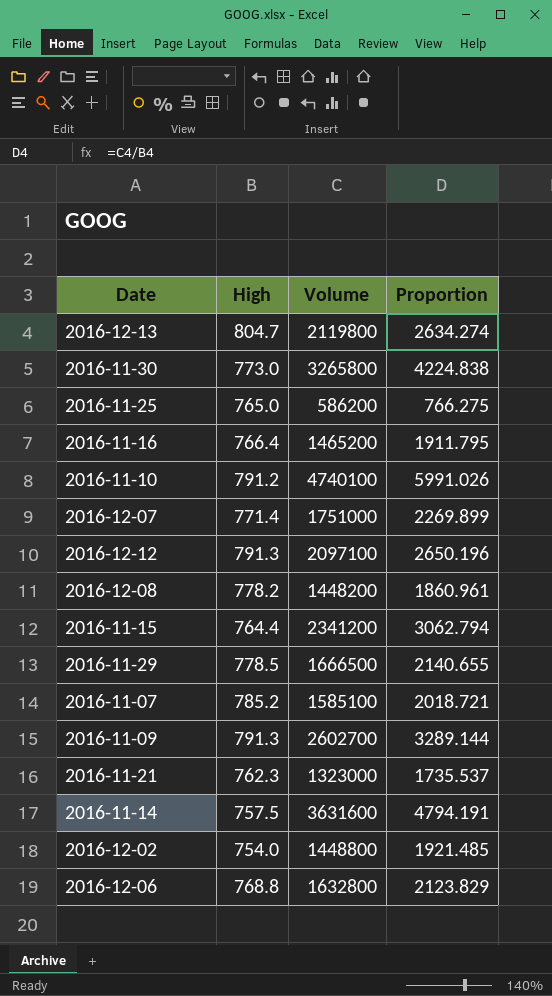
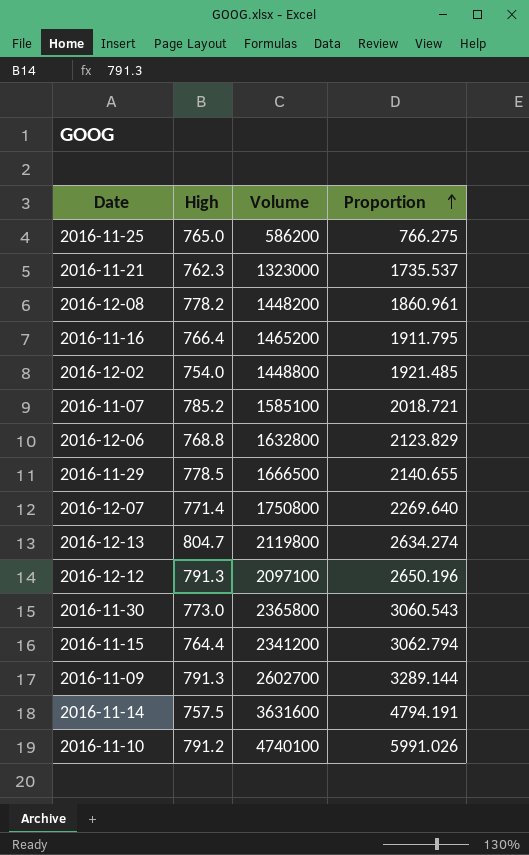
row order: none -> Proportion ascending
2016-12-07 | Volume: 1751000 -> 1750800
2016-12-07 | Proportion: 2269.899 -> 2269.640
2016-11-30 | Volume: 3265800 -> 2365800
2016-11-30 | Proportion: 4224.838 -> 3060.543

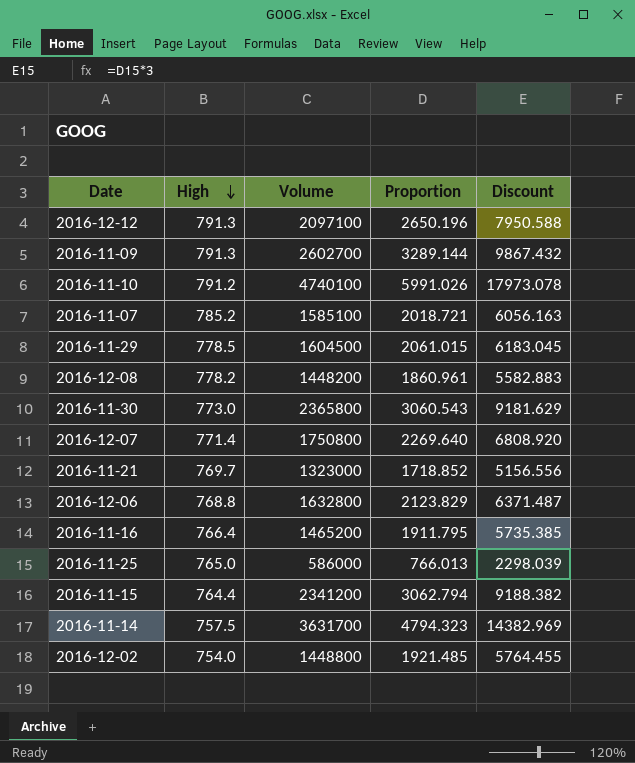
row order: Proportion ascending -> High descending
column Discount | formula: none -> [Proportion] * 3
row 2016-12-13: 804.7 | 2119800 | 2634.274 -> none
2016-11-29 | Volume: 1666500 -> 1604500
2016-11-29 | Proportion: 2140.655 -> 2061.015
2016-11-21 | High: 762.3 -> 769.7
2016-11-21 | Proportion: 1735.537 -> 1718.852
2016-11-25 | Volume: 586200 -> 586000
2016-11-25 | Proportion: 766.275 -> 766.013
2016-11-14 | Volume: 3631600 -> 3631700
2016-11-14 | Proportion: 4794.191 -> 4794.323

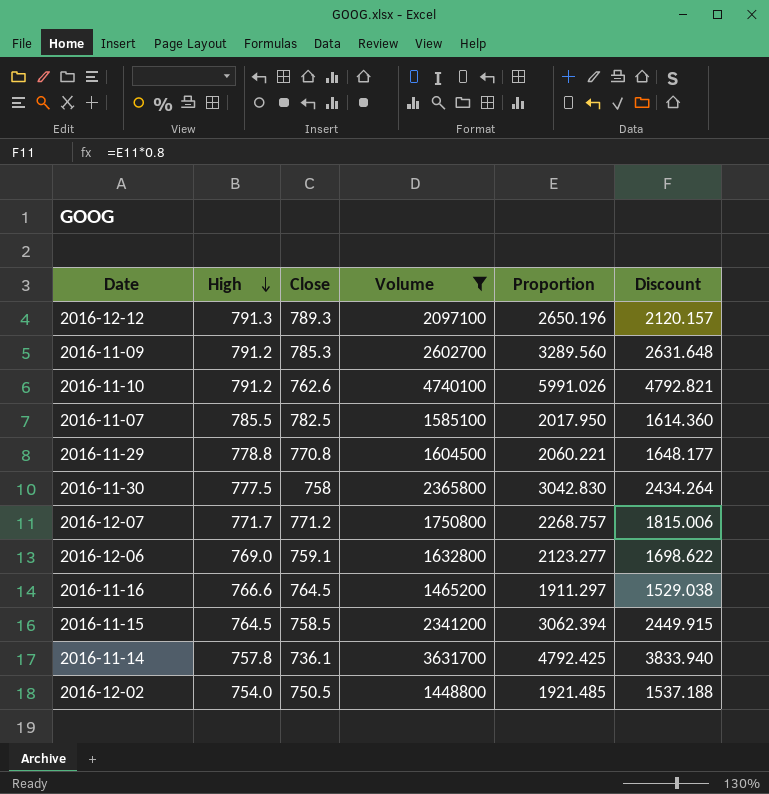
filter: none -> Volume >= 1448800
column Close | position: none -> 3
column Discount | formula: [Proportion] * 3 -> [Proportion] * 0.8
2016-11-09 | High: 791.3 -> 791.2
2016-11-09 | Proportion: 3289.144 -> 3289.560
2016-11-07 | High: 785.2 -> 785.5
2016-11-07 | Proportion: 2018.721 -> 2017.950
2016-11-29 | High: 778.5 -> 778.8
2016-11-29 | Proportion: 2061.015 -> 2060.221
2016-11-30 | High: 773.0 -> 777.5
2016-11-30 | Proportion: 3060.543 -> 3042.830
2016-12-07 | High: 771.4 -> 771.7
2016-12-07 | Proportion: 2269.640 -> 2268.757
2016-12-06 | High: 768.8 -> 769.0
2016-12-06 | Proportion: 2123.829 -> 2123.277
2016-11-16 | High: 766.4 -> 766.6
2016-11-16 | Proportion: 1911.795 -> 1911.297
2016-11-15 | High: 764.4 -> 764.5
2016-11-15 | Proportion: 3062.794 -> 3062.394
2016-11-14 | High: 757.5 -> 757.8
2016-11-14 | Proportion: 4794.323 -> 4792.425

